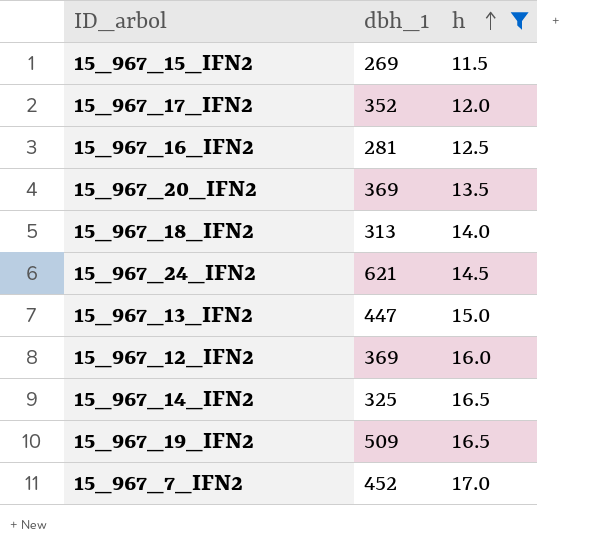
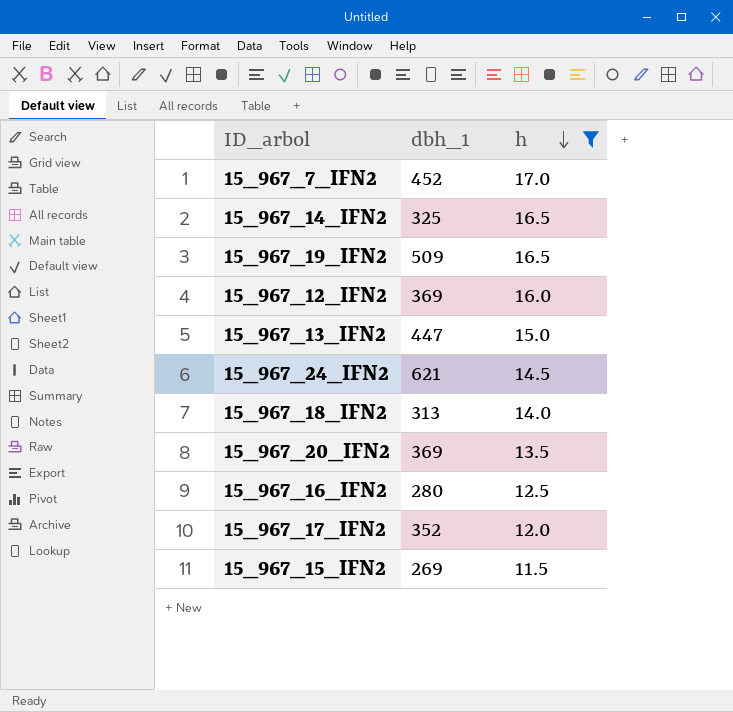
row order: h ascending -> h descending
15_967_16_IFN2 | dbh_1: 281 -> 280

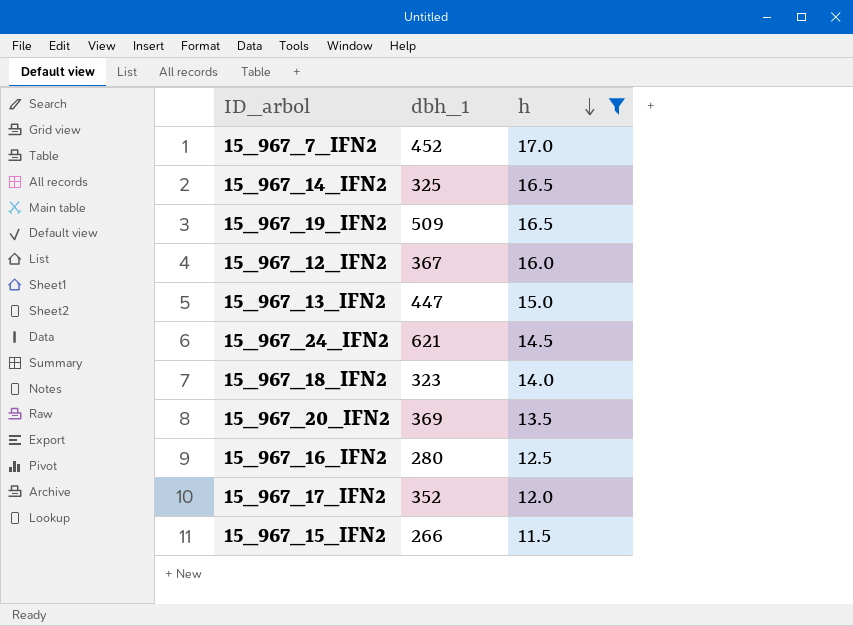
15_967_12_IFN2 | dbh_1: 369 -> 367
15_967_18_IFN2 | dbh_1: 313 -> 323
15_967_15_IFN2 | dbh_1: 269 -> 266

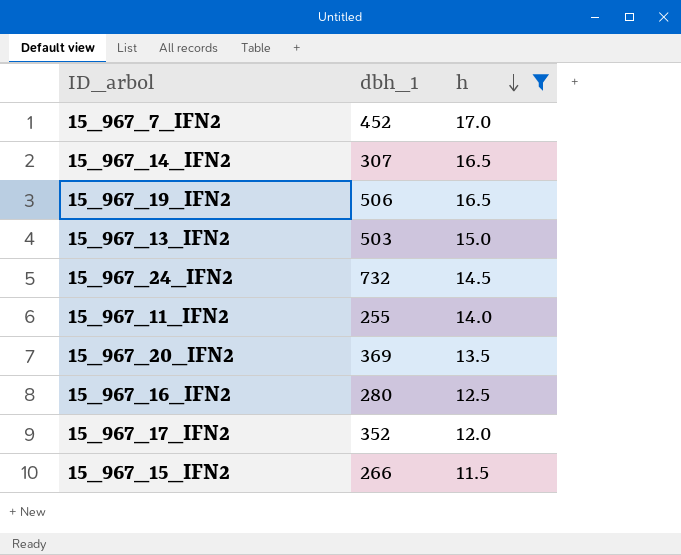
row 15_967_12_IFN2: 367 | 16.0 -> none
row 15_967_18_IFN2: 323 | 14.0 -> none
15_967_14_IFN2 | dbh_1: 325 -> 307
15_967_19_IFN2 | dbh_1: 509 -> 506
15_967_13_IFN2 | dbh_1: 447 -> 503
15_967_24_IFN2 | dbh_1: 621 -> 732
row 15_967_11_IFN2: none -> 255 | 14.0

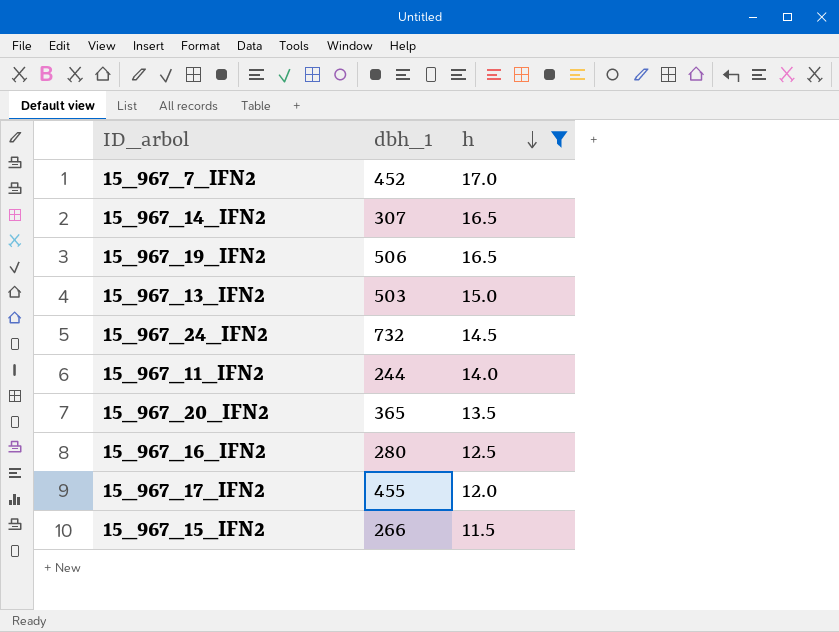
15_967_11_IFN2 | dbh_1: 255 -> 244
15_967_20_IFN2 | dbh_1: 369 -> 365
15_967_17_IFN2 | dbh_1: 352 -> 455

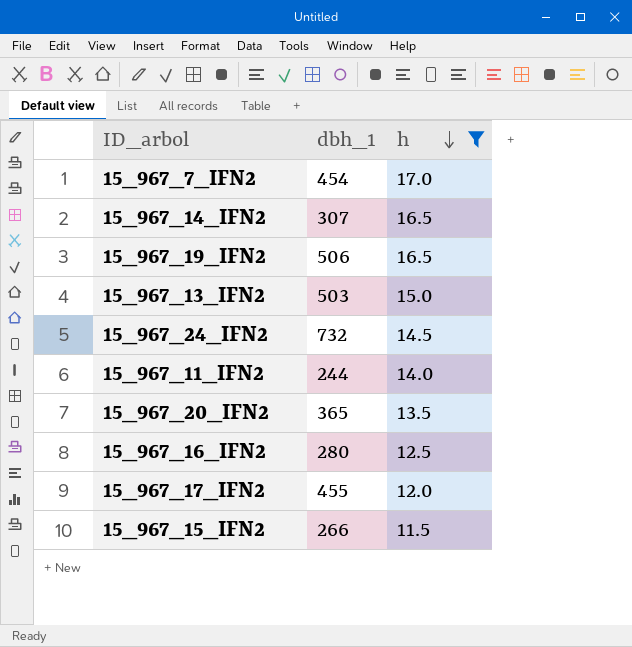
15_967_7_IFN2 | dbh_1: 452 -> 454

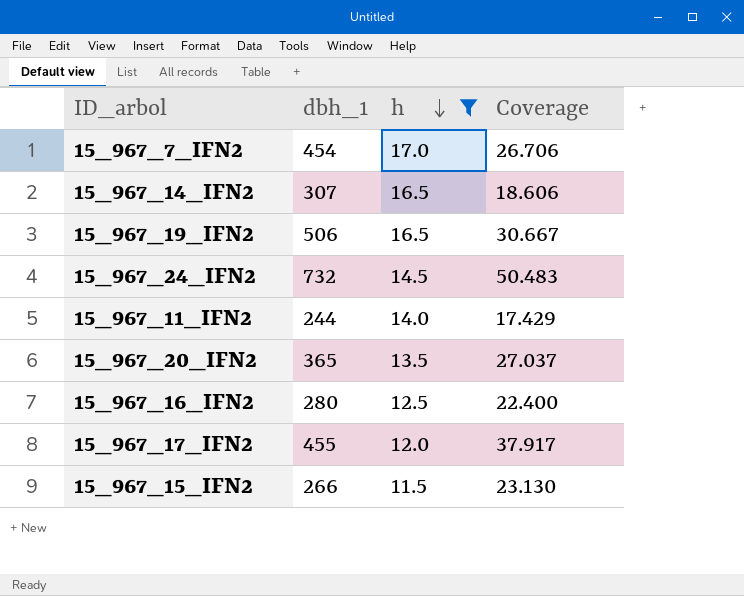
column Coverage | formula: none -> [dbh_1] / [h]
row 15_967_13_IFN2: 503 | 15.0 -> none

